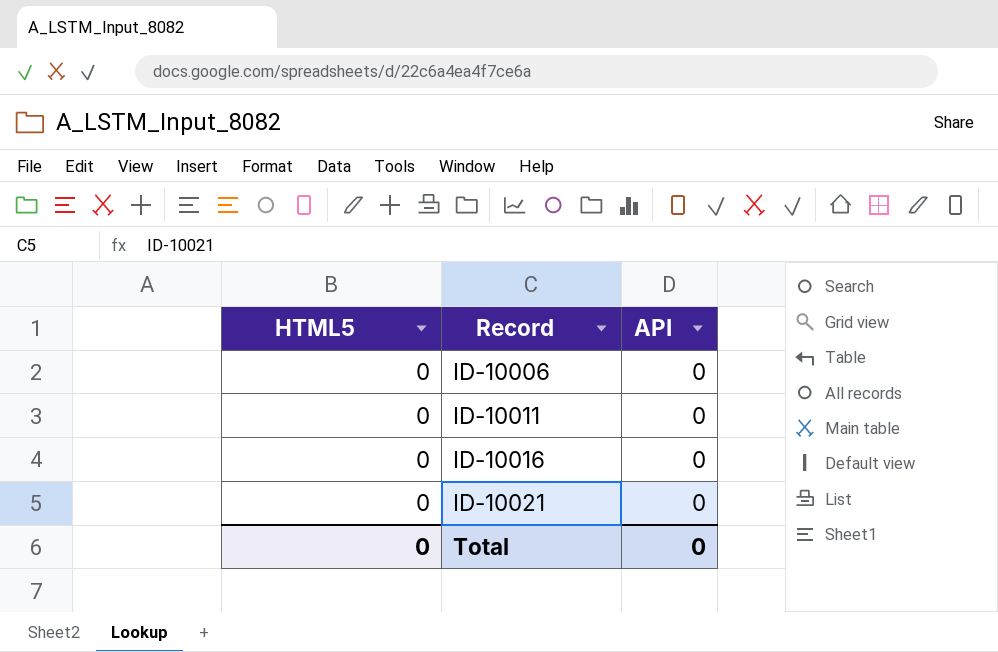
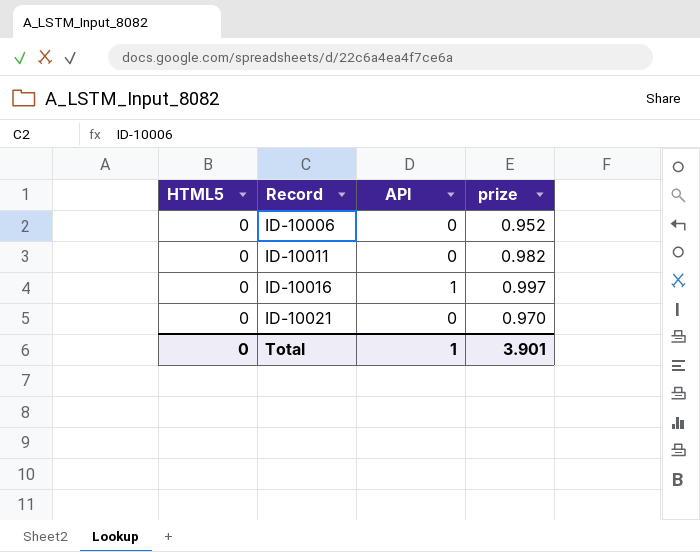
column prize | position: none -> 4
ID-10016 | API: 0 -> 1
Total | API: 0 -> 1

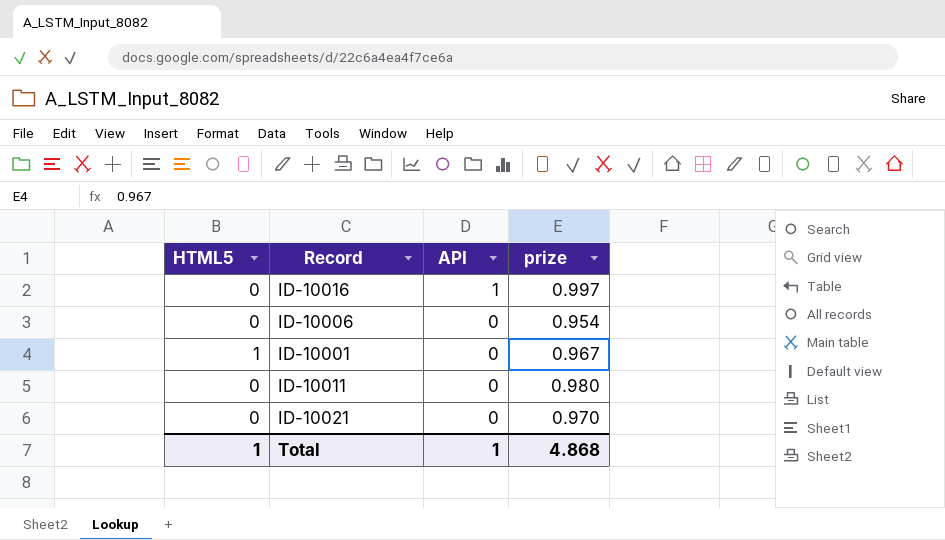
row order: Record ascending -> API descending
ID-10006 | prize: 0.952 -> 0.954
row ID-10001: none -> 1 | 0 | 0.967
ID-10011 | prize: 0.982 -> 0.980
Total | HTML5: 0 -> 1
Total | prize: 3.901 -> 4.868

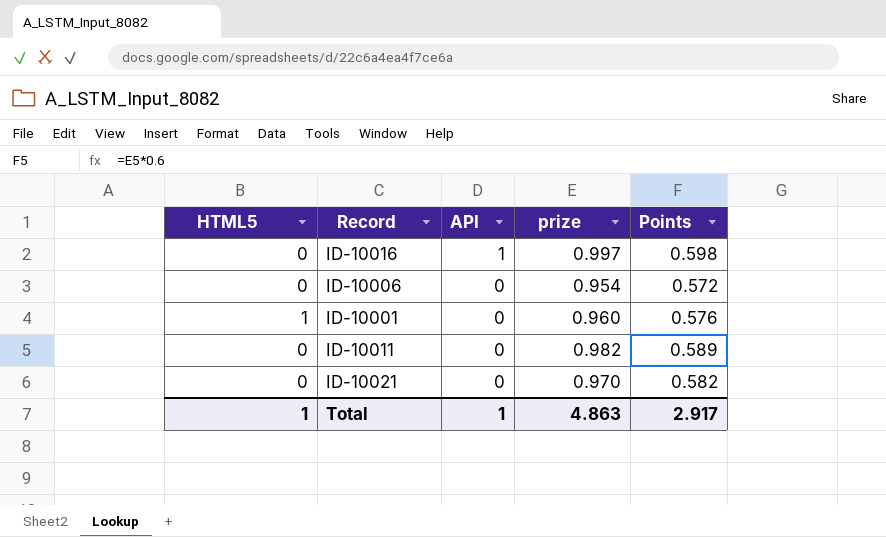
column Points | formula: none -> [prize] * 0.6
ID-10001 | prize: 0.967 -> 0.960
ID-10011 | prize: 0.980 -> 0.982
Total | prize: 4.868 -> 4.863

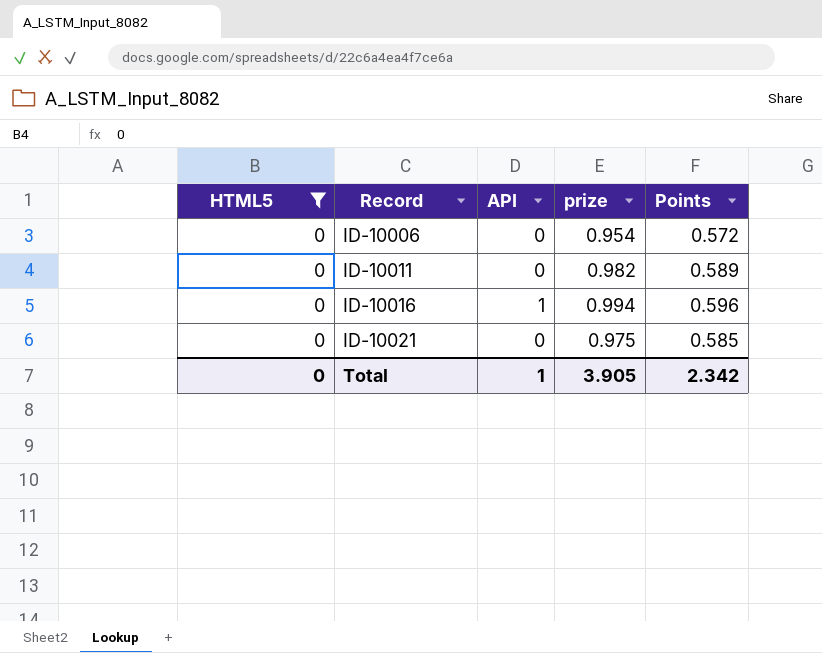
filter: none -> HTML5 = 0
row order: API descending -> Record ascending
ID-10016 | prize: 0.997 -> 0.994
ID-10016 | Points: 0.598 -> 0.596
ID-10021 | prize: 0.970 -> 0.975
ID-10021 | Points: 0.582 -> 0.585
Total | HTML5: 1 -> 0
Total | prize: 4.863 -> 3.905
Total | Points: 2.917 -> 2.342

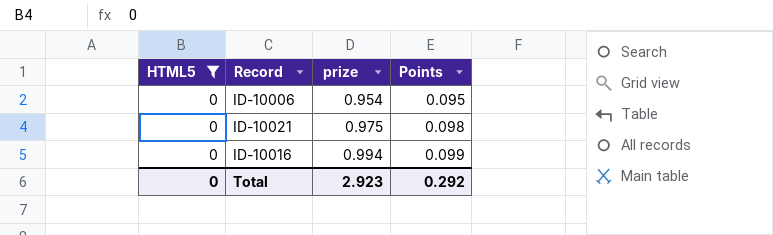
row order: Record ascending -> prize ascending
column API | position: 3 -> none
column Points | formula: [prize] * 0.6 -> [prize] * 0.1
row ID-10011: 0 | 0 | 0.982 | 0.589 -> none
Total | prize: 3.905 -> 2.923
Total | Points: 2.342 -> 0.292

